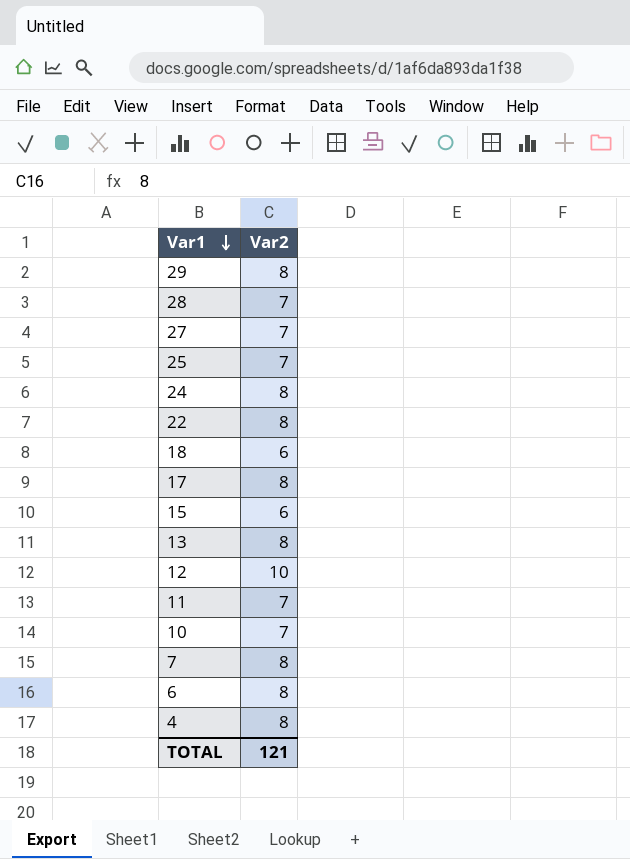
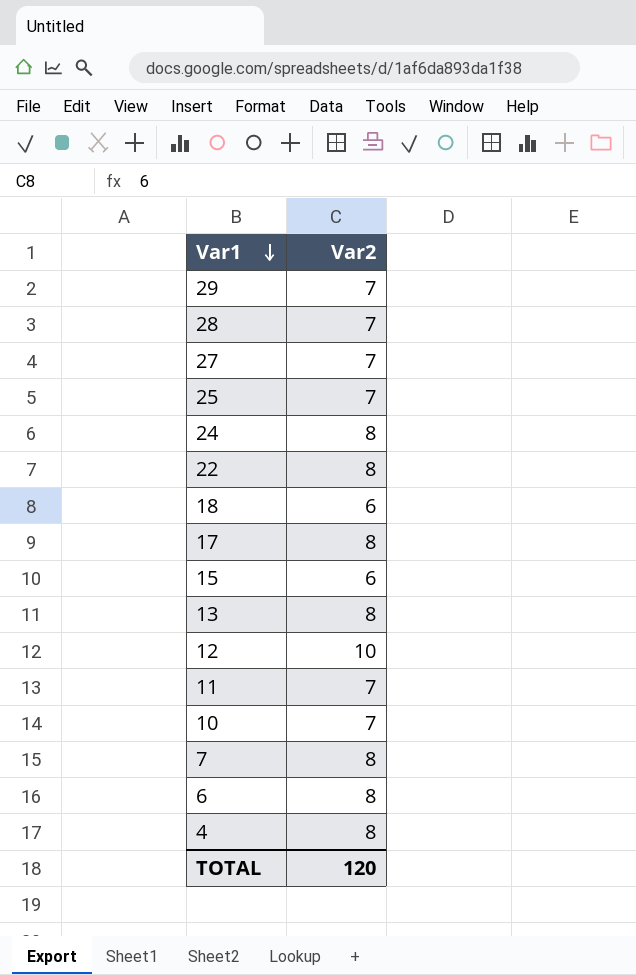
29 | Var2: 8 -> 7
TOTAL | Var2: 121 -> 120

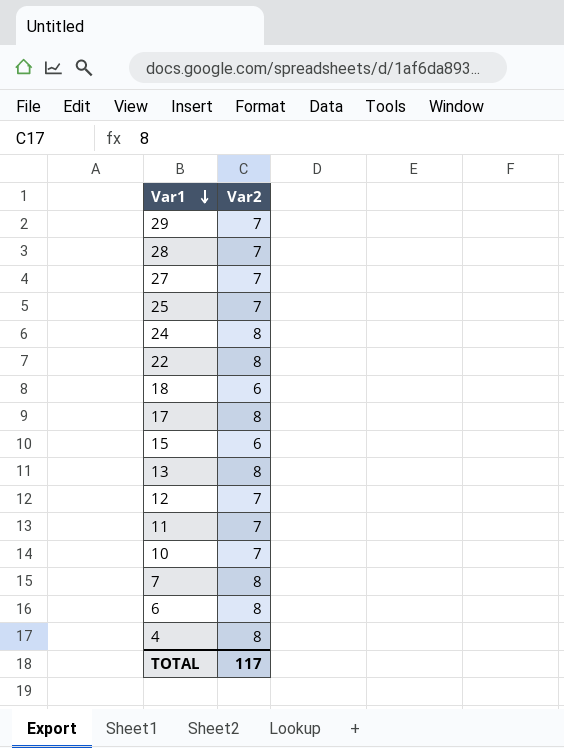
12 | Var2: 10 -> 7
TOTAL | Var2: 120 -> 117

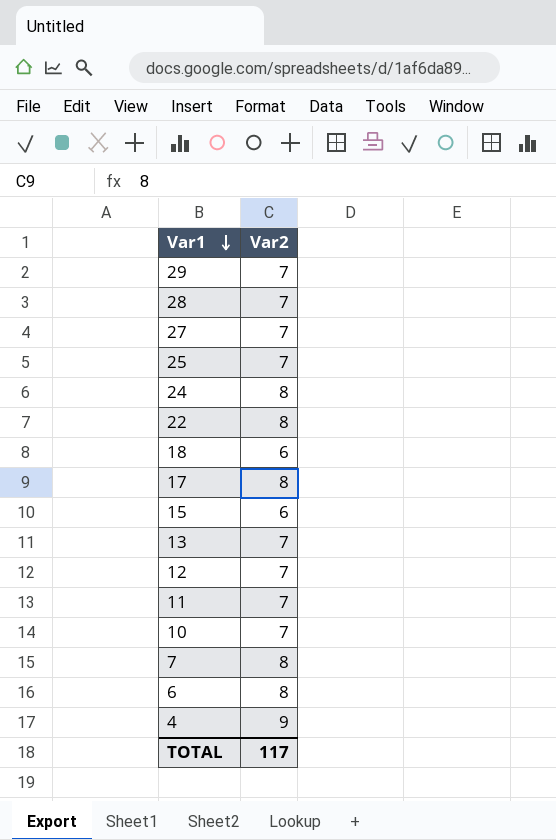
13 | Var2: 8 -> 7
4 | Var2: 8 -> 9

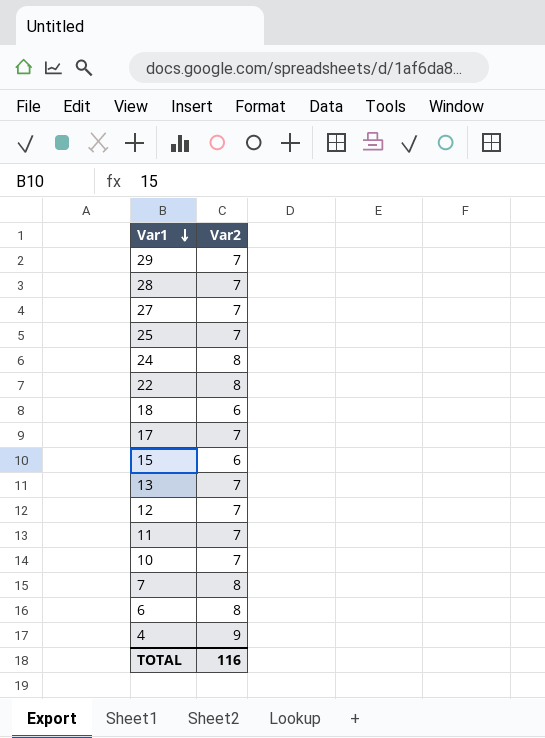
17 | Var2: 8 -> 7
TOTAL | Var2: 117 -> 116

